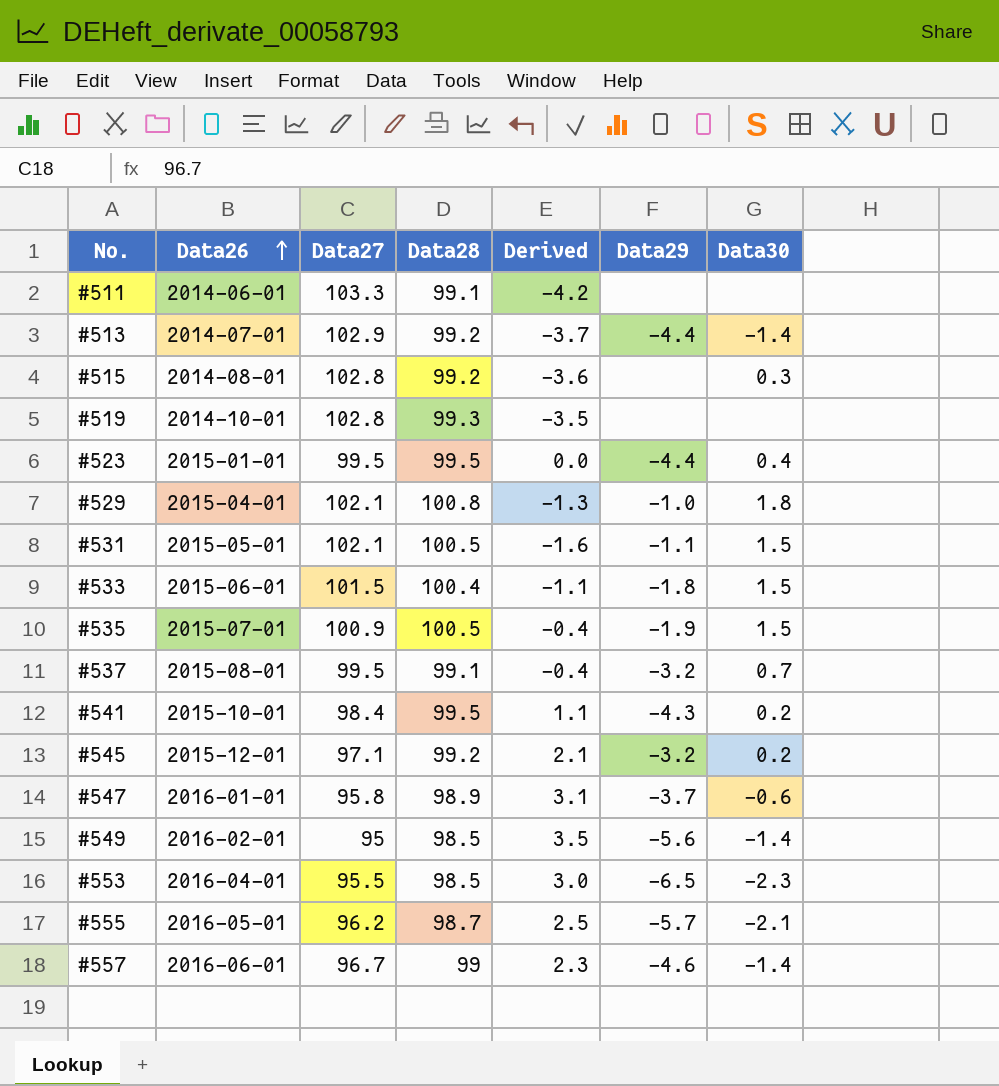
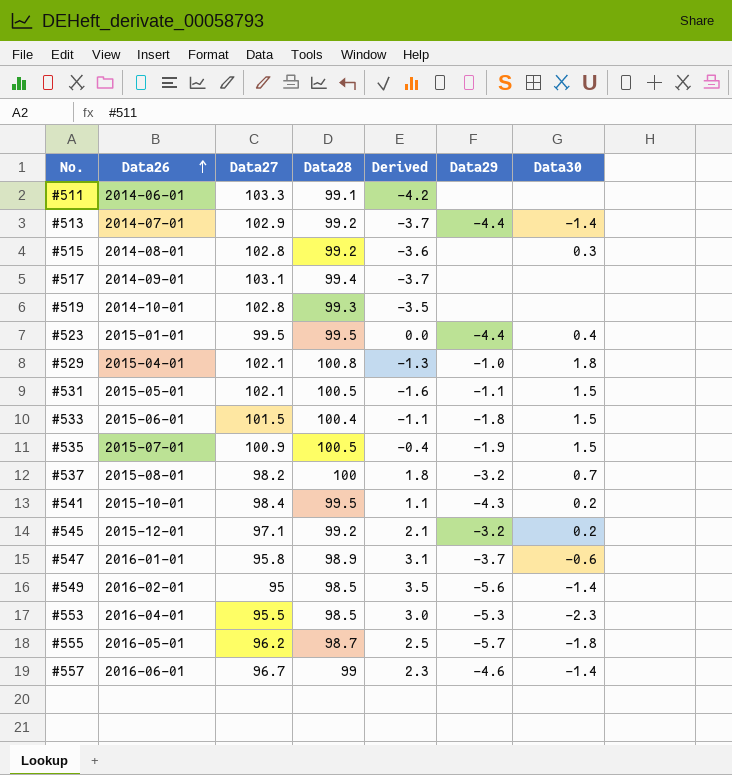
row #517: none -> 2014-09-01 | 103.1 | 99.4 | -3.7 | none | none
#537 | Data27: 99.5 -> 98.2
#537 | Data28: 99.1 -> 100
#537 | Derived: -0.4 -> 1.8
#553 | Data29: -6.5 -> -5.3
#555 | Data30: -2.1 -> -1.8

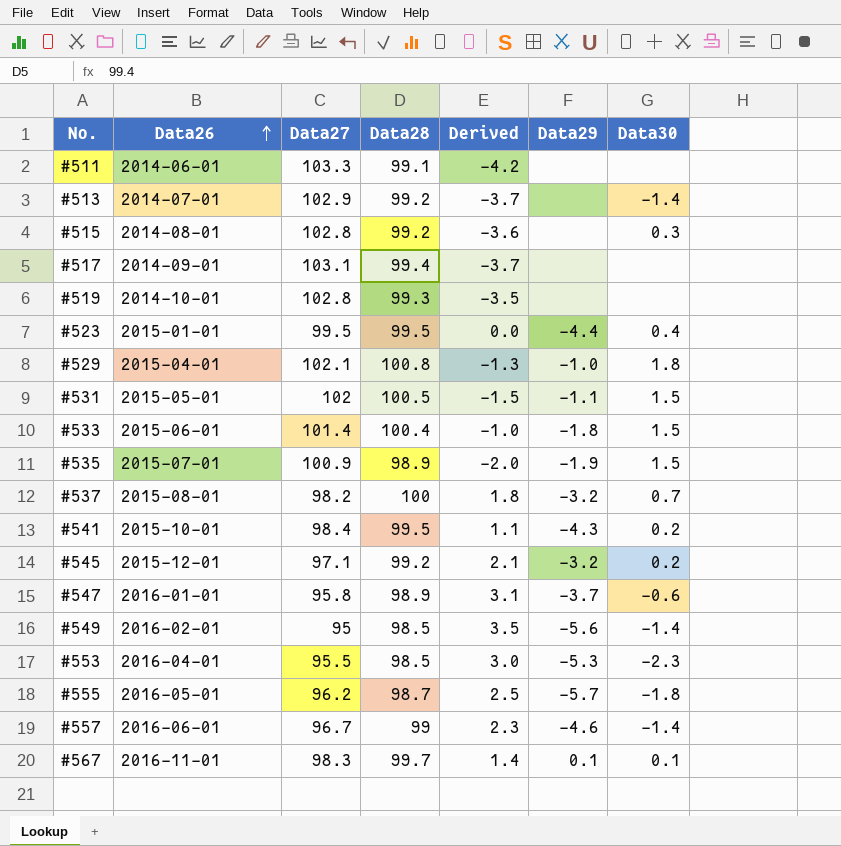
#513 | Data29: -4.4 -> none
#531 | Data27: 102.1 -> 102
#531 | Derived: -1.6 -> -1.5
#533 | Data27: 101.5 -> 101.4
#533 | Derived: -1.1 -> -1.0
#535 | Data28: 100.5 -> 98.9
#535 | Derived: -0.4 -> -2.0
row #567: none -> 2016-11-01 | 98.3 | 99.7 | 1.4 | 0.1 | 0.1

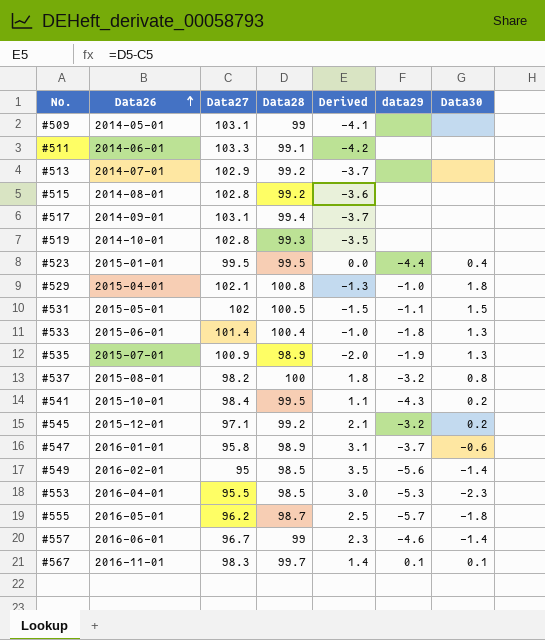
column name: Data29 -> data29
row #509: none -> 2014-05-01 | 103.1 | 99 | -4.1 | none | none
#513 | Data30: -1.4 -> none
#515 | Data30: 0.3 -> none
#533 | Data30: 1.5 -> 1.3
#535 | Data30: 1.5 -> 1.3
#537 | Data30: 0.7 -> 0.8

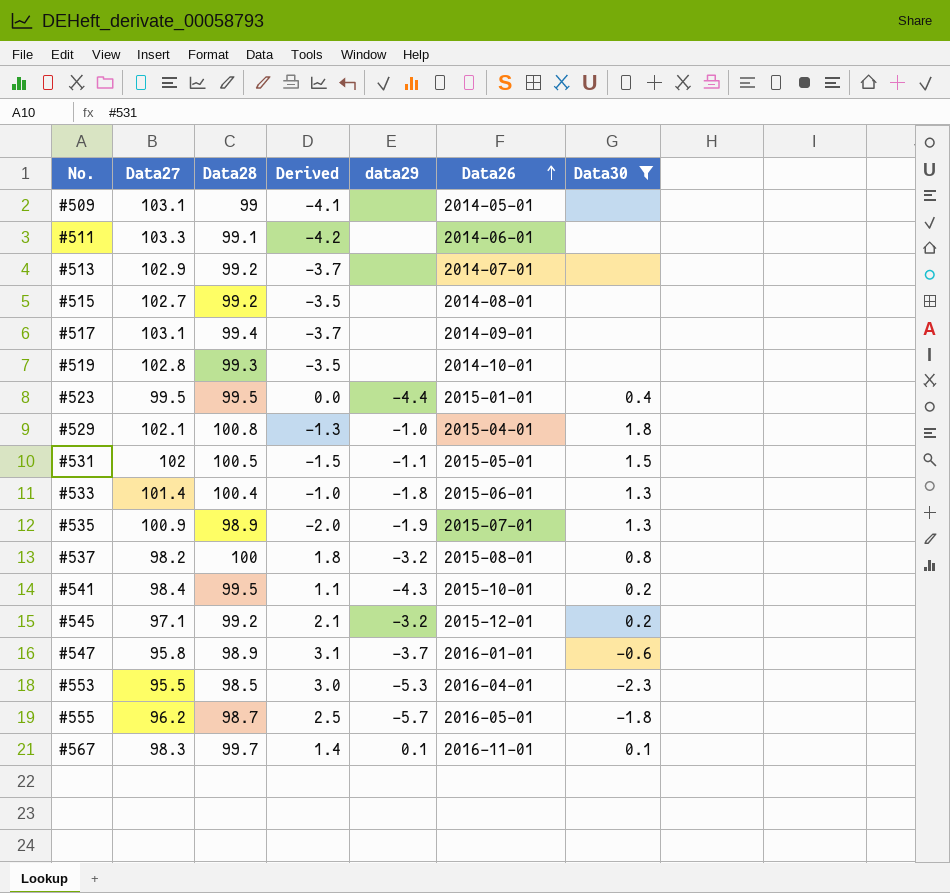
filter: none -> Data30 != -1.4
column Data26 | position: 2 -> 6
#515 | Data27: 102.8 -> 102.7
#515 | Derived: -3.6 -> -3.5

